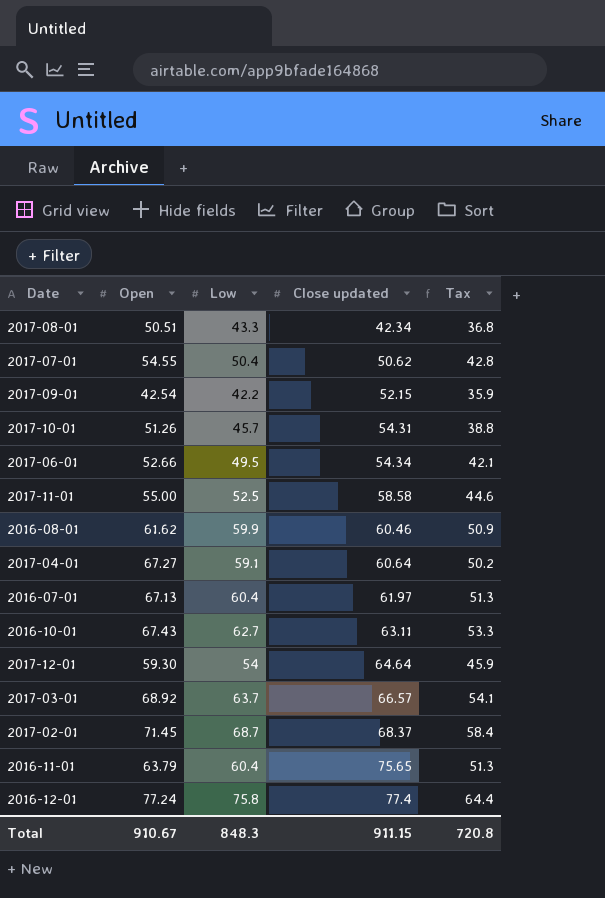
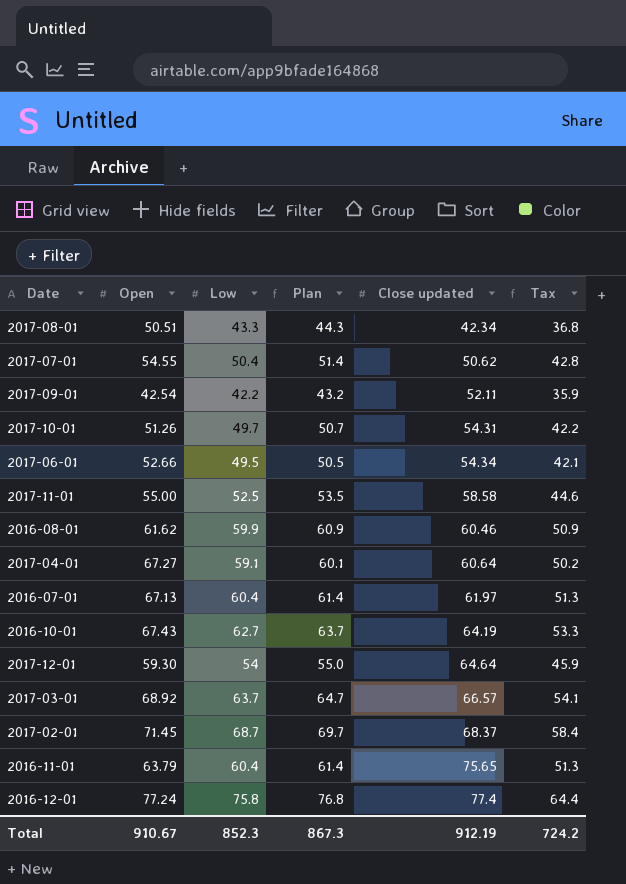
column Plan | formula: none -> [Low] + 1
2017-09-01 | Close updated: 52.15 -> 52.11
2017-10-01 | Low: 45.7 -> 49.7
2017-10-01 | Tax: 38.8 -> 42.2
2016-10-01 | Close updated: 63.11 -> 64.19
Total | Low: 848.3 -> 852.3
Total | Close updated: 911.15 -> 912.19
Total | Tax: 720.8 -> 724.2

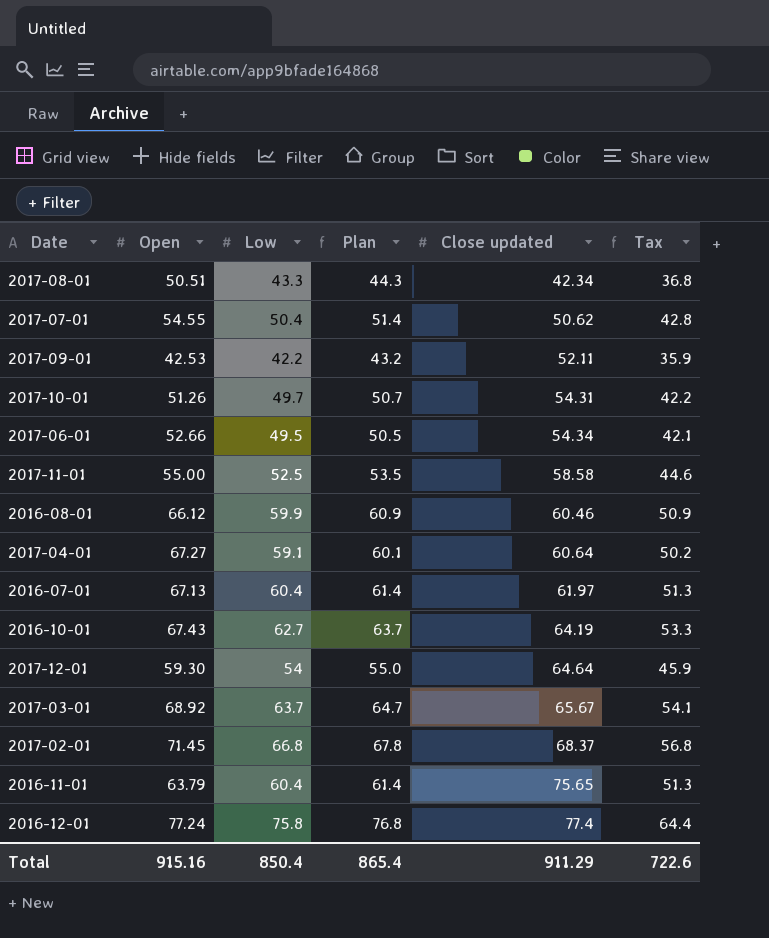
2017-09-01 | Open: 42.54 -> 42.53
2016-08-01 | Open: 61.62 -> 66.12
2017-03-01 | Close updated: 66.57 -> 65.67
2017-02-01 | Low: 68.7 -> 66.8
2017-02-01 | Plan: 69.7 -> 67.8
2017-02-01 | Tax: 58.4 -> 56.8
Total | Open: 910.67 -> 915.16
Total | Low: 852.3 -> 850.4
Total | Plan: 867.3 -> 865.4
Total | Close updated: 912.19 -> 911.29
Total | Tax: 724.2 -> 722.6

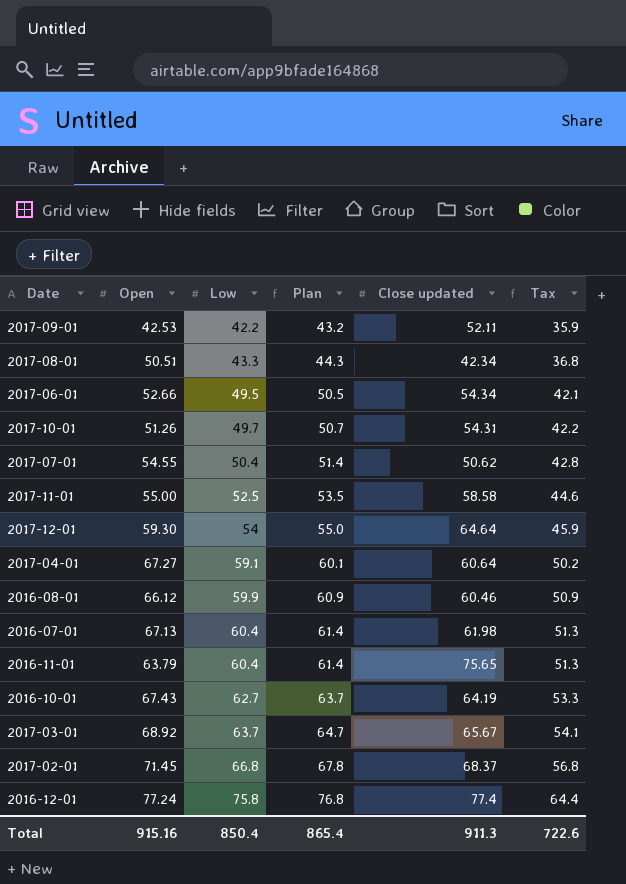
row order: Close updated ascending -> Low ascending
2016-07-01 | Close updated: 61.97 -> 61.98
Total | Close updated: 911.29 -> 911.3

